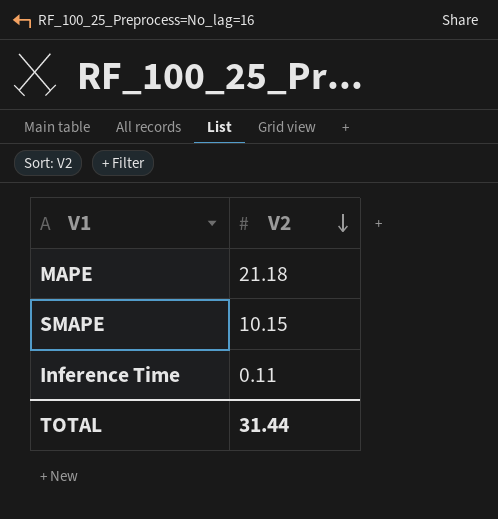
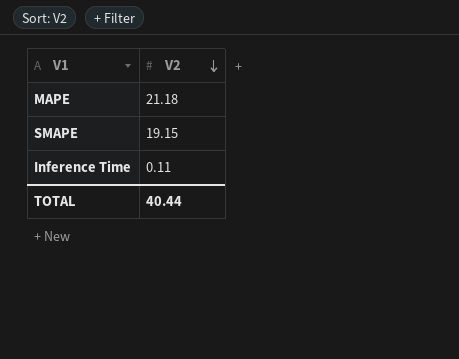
SMAPE | V2: 10.15 -> 19.15
TOTAL | V2: 31.44 -> 40.44

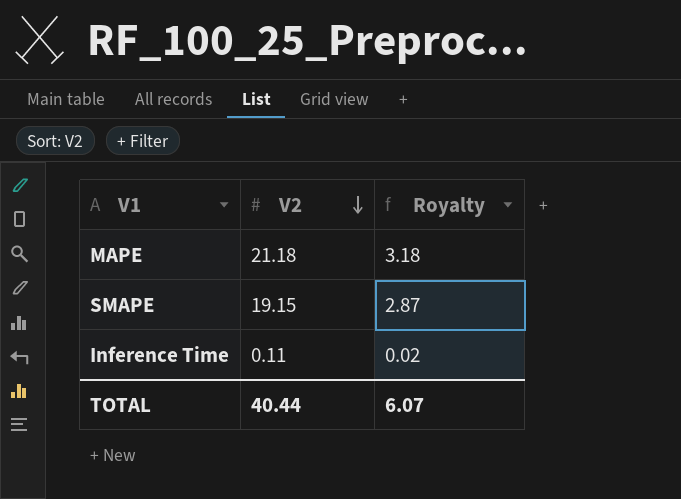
column Royalty | formula: none -> [V2] * 0.15

